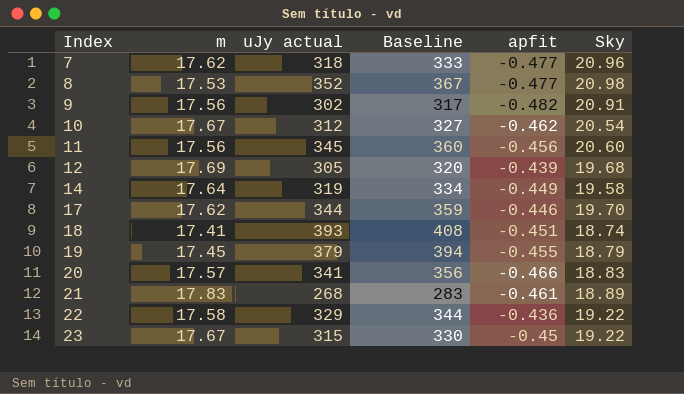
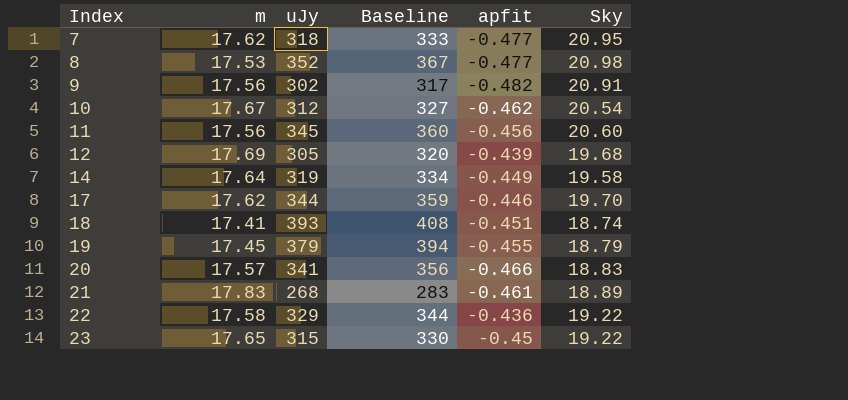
column name: uJy actual -> uJy
7 | Sky: 20.96 -> 20.95
23 | m: 17.67 -> 17.65

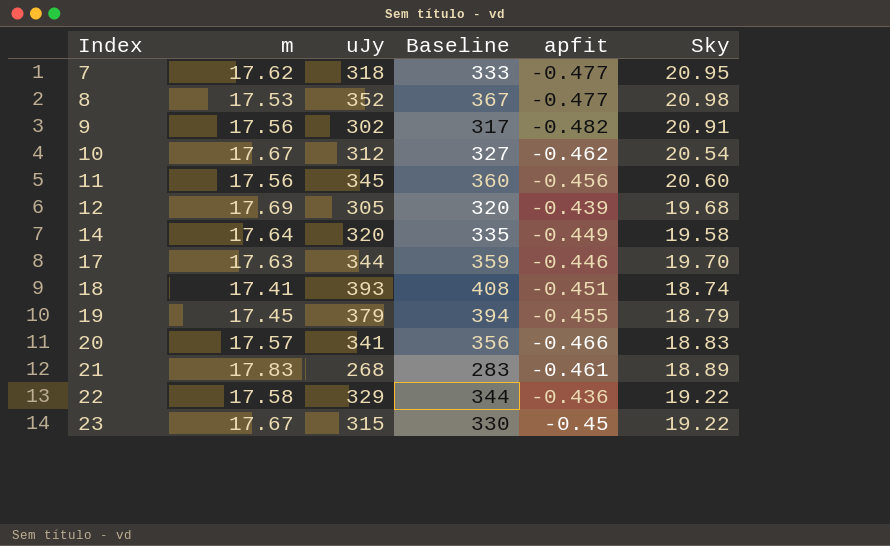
14 | uJy: 319 -> 320
14 | Baseline: 334 -> 335
17 | m: 17.62 -> 17.63
23 | m: 17.65 -> 17.67

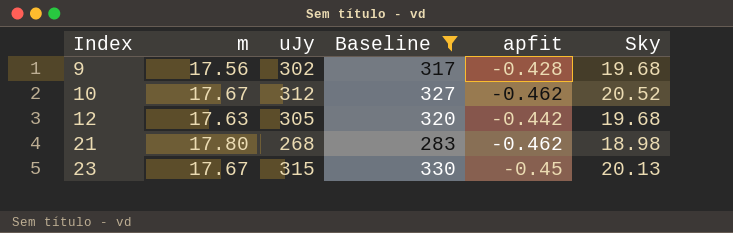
filter: none -> Baseline <= 330
9 | apfit: -0.482 -> -0.428
9 | Sky: 20.91 -> 19.68
10 | Sky: 20.54 -> 20.52
12 | m: 17.69 -> 17.63
12 | apfit: -0.439 -> -0.442
21 | m: 17.83 -> 17.80
21 | apfit: -0.461 -> -0.462
21 | Sky: 18.89 -> 18.98
23 | Sky: 19.22 -> 20.13

